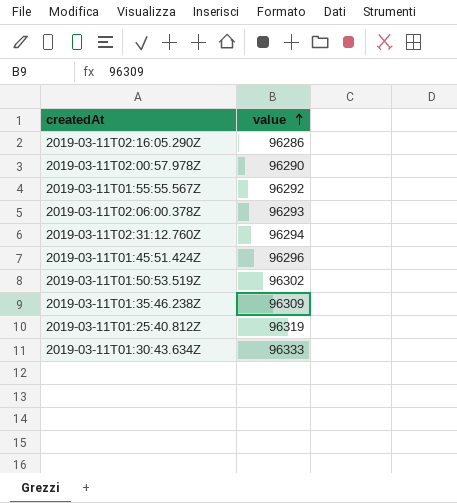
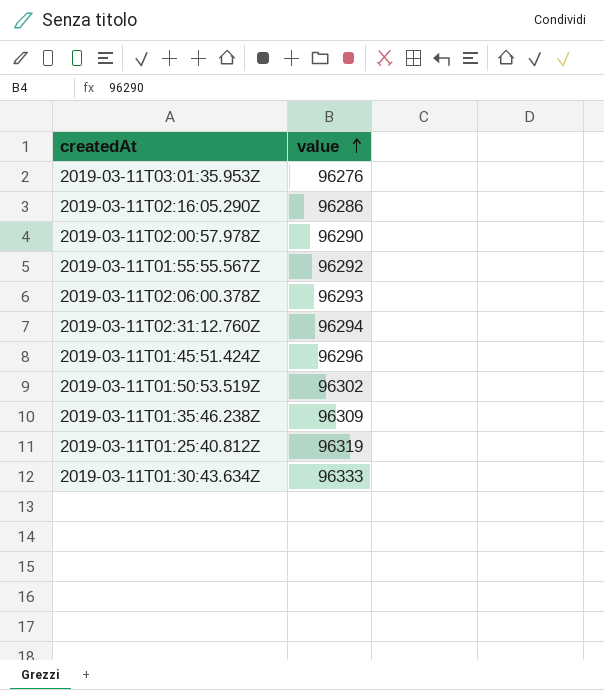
row 2019-03-11T03:01:35.953Z: none -> 96276

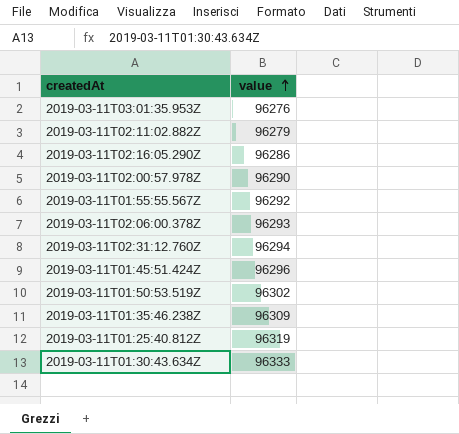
row 2019-03-11T02:11:02.882Z: none -> 96279

